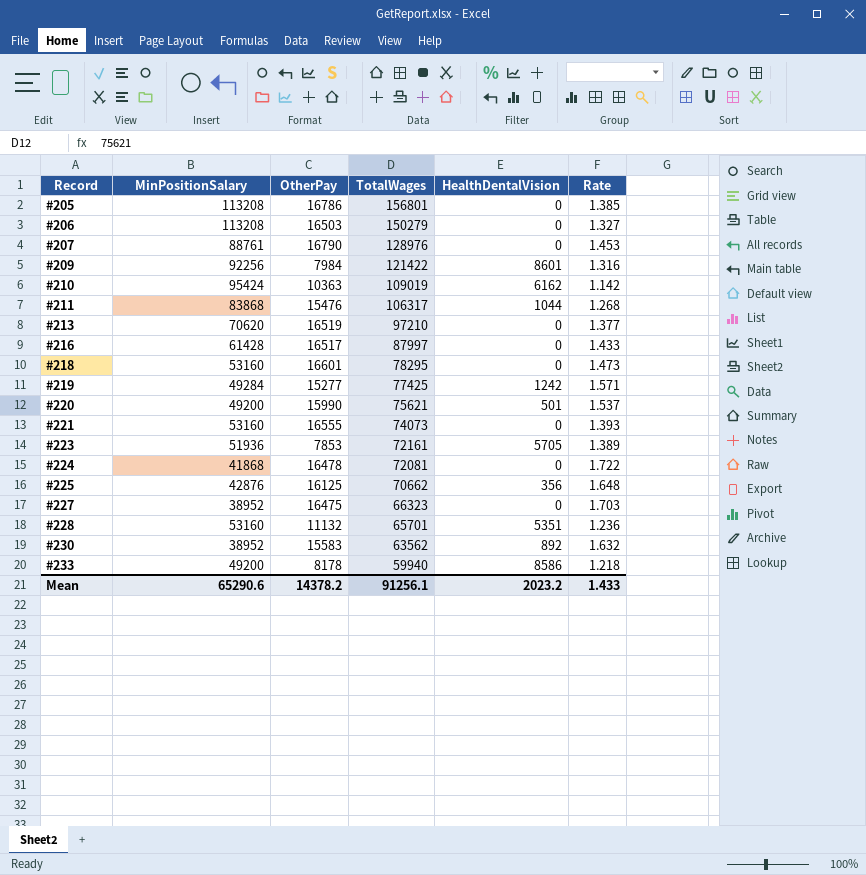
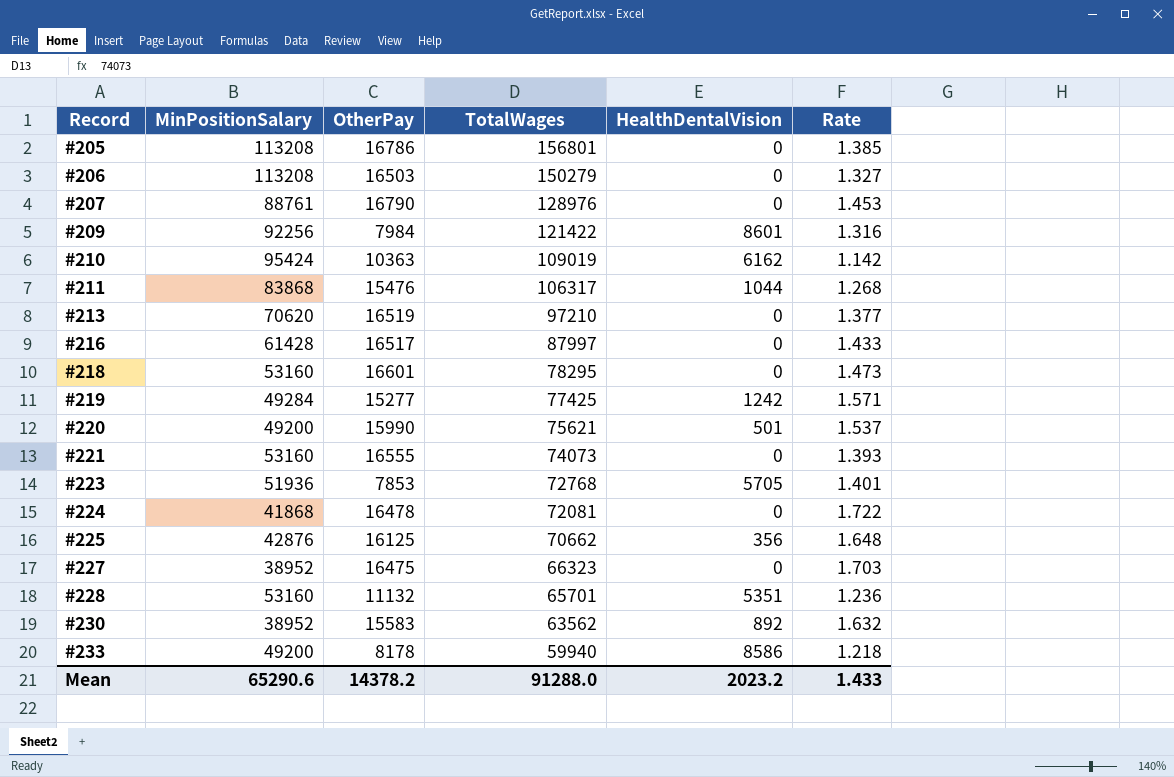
#223 | TotalWages: 72161 -> 72768
#223 | Rate: 1.389 -> 1.401
Mean | TotalWages: 91256.1 -> 91288.0

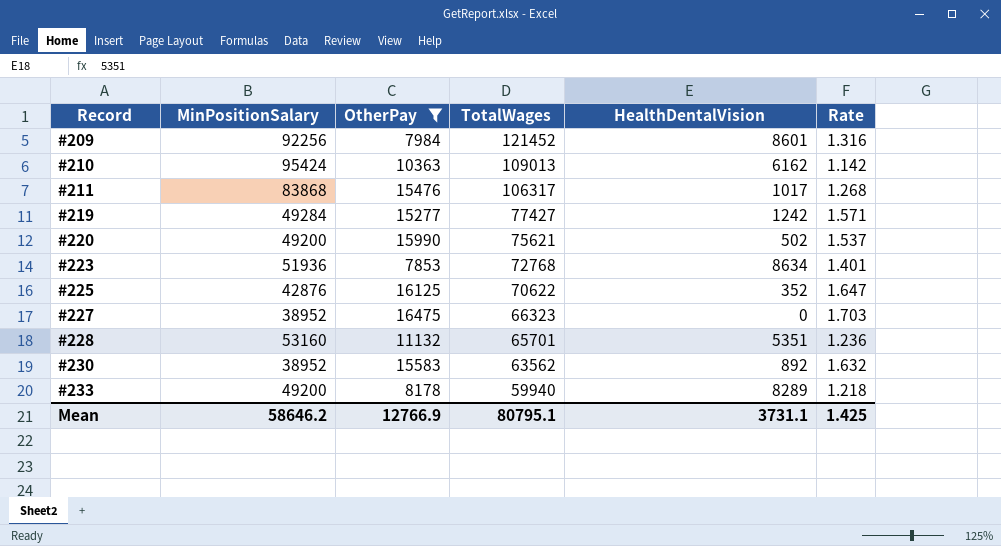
filter: none -> OtherPay <= 16475
#209 | TotalWages: 121422 -> 121452
#210 | TotalWages: 109019 -> 109013
#211 | HealthDentalVision: 1044 -> 1017
#219 | TotalWages: 77425 -> 77427
#220 | HealthDentalVision: 501 -> 502
#223 | HealthDentalVision: 5705 -> 8634
#225 | TotalWages: 70662 -> 70622
#225 | HealthDentalVision: 356 -> 352
#225 | Rate: 1.648 -> 1.647
#233 | HealthDentalVision: 8586 -> 8289
Mean | MinPositionSalary: 65290.6 -> 58646.2
Mean | OtherPay: 14378.2 -> 12766.9
Mean | TotalWages: 91288.0 -> 80795.1
Mean | HealthDentalVision: 2023.2 -> 3731.1
Mean | Rate: 1.433 -> 1.425

